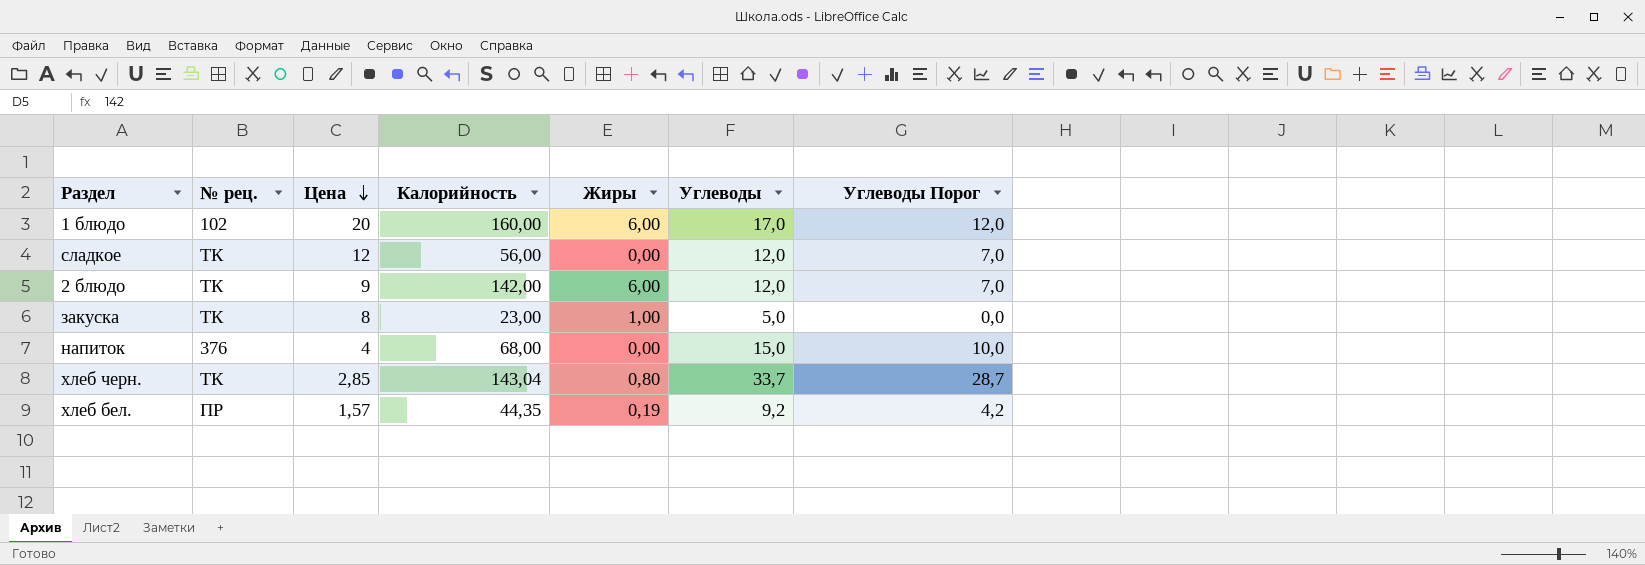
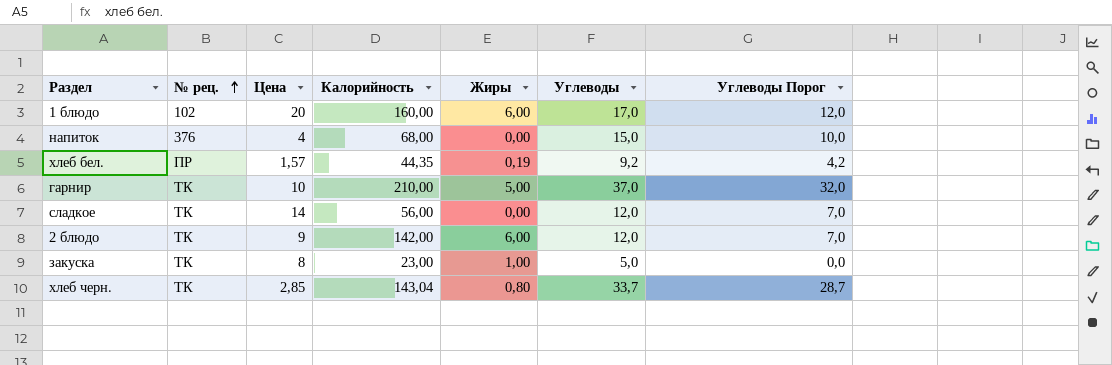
row order: Цена descending -> № рец. ascending
row гарнир: none -> ТК | 10 | 210,00 | 5,00 | 37,0 | 32,0
сладкое | Цена: 12 -> 14

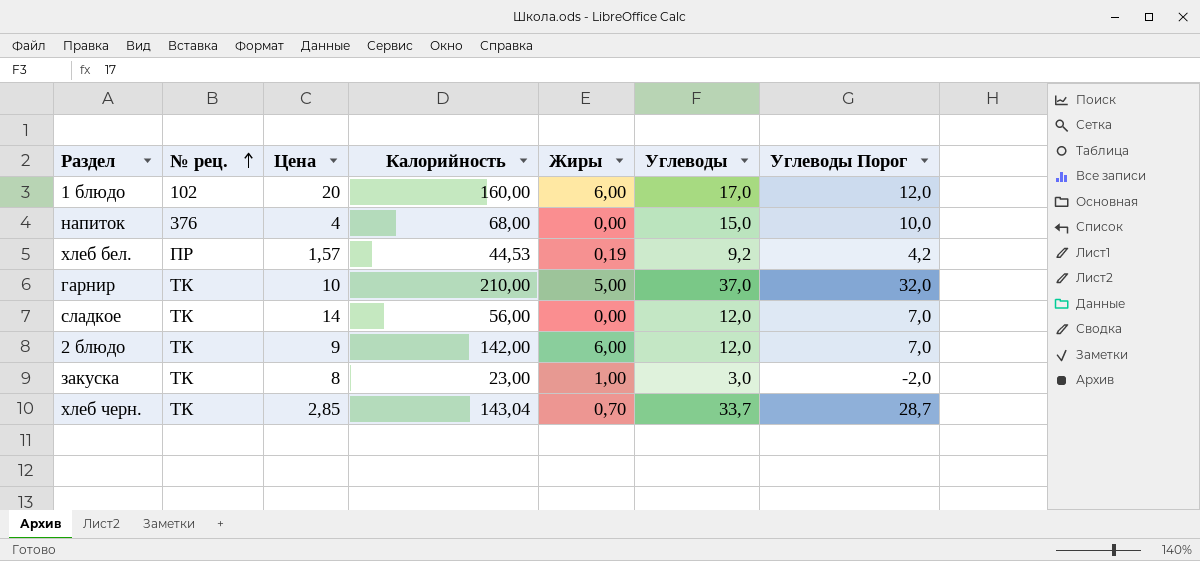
хлеб бел. | Калорийность: 44,35 -> 44,53
закуска | Углеводы: 5,0 -> 3,0
закуска | Углеводы Порог: 0,0 -> -2,0
хлеб черн. | Жиры: 0,80 -> 0,70

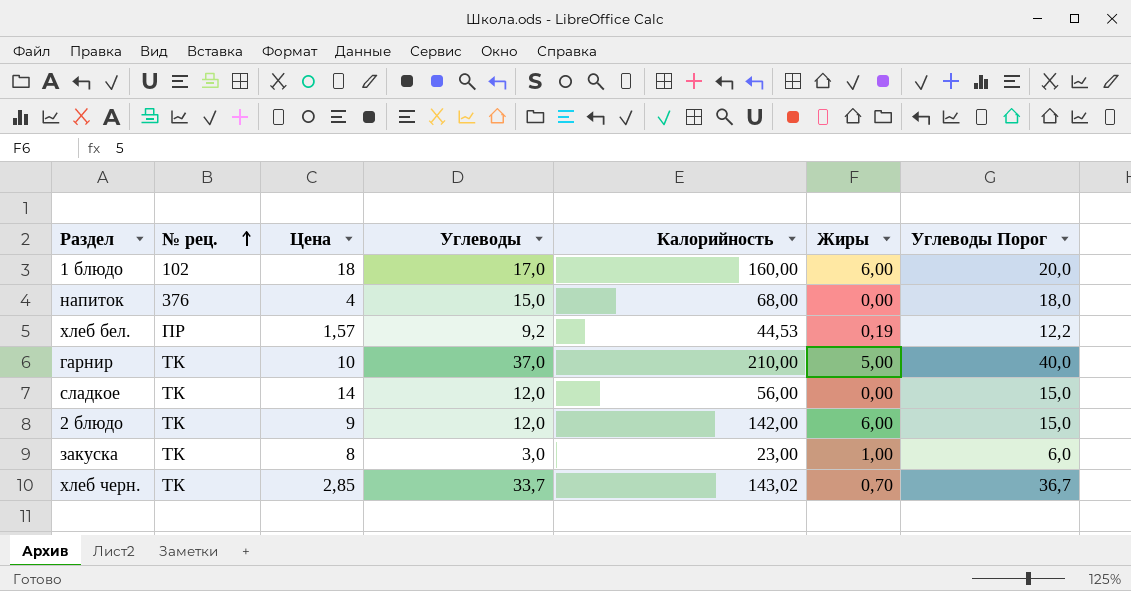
column Углеводы | position: 6 -> 4
column Углеводы Порог | formula: [Углеводы] - 5 -> [Углеводы] + 3
1 блюдо | Цена: 20 -> 18
хлеб черн. | Калорийность: 143,04 -> 143,02

